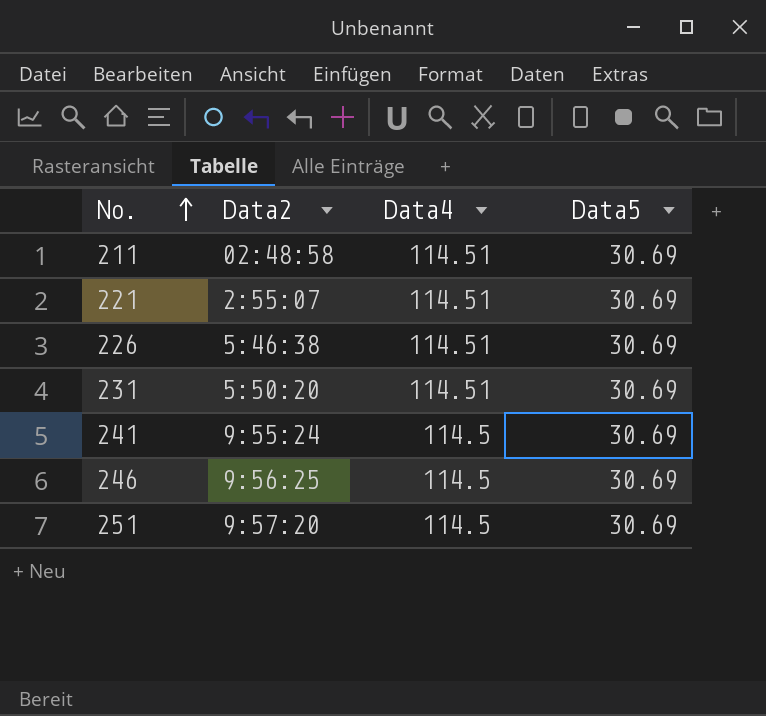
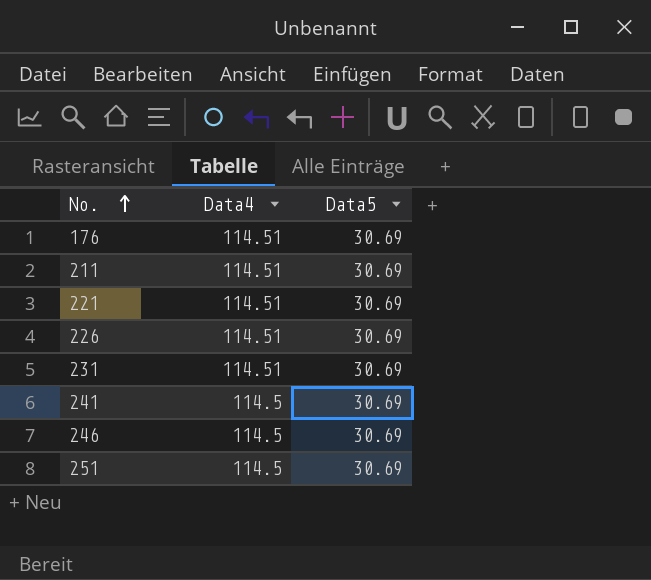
column Data2 | position: 2 -> none
row 176: none -> 114.51 | 30.69

